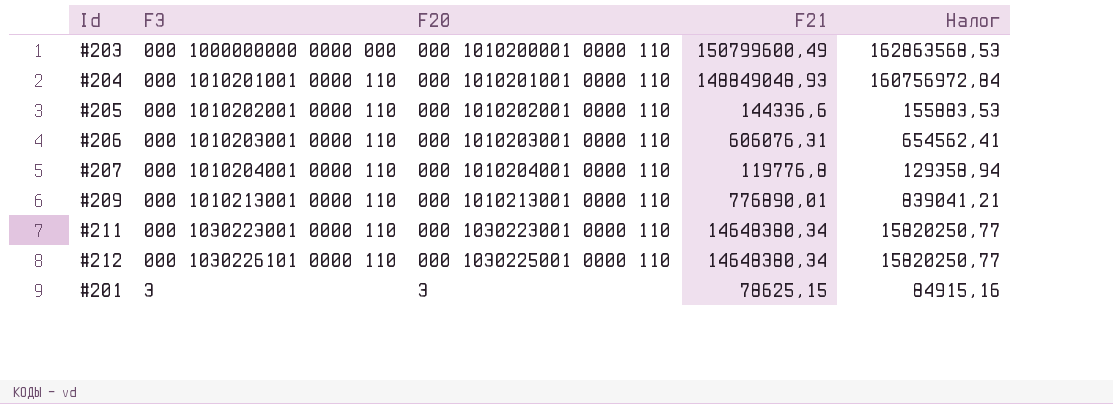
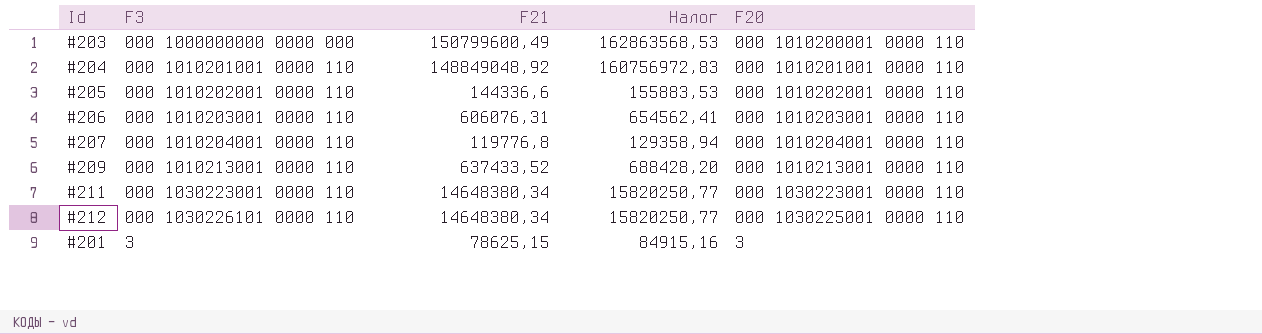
column F20 | position: 3 -> 5
#204 | F21: 148849048,93 -> 148849048,92
#204 | Налог: 160756972,84 -> 160756972,83
#209 | F21: 776890,01 -> 637433,52
#209 | Налог: 839041,21 -> 688428,20

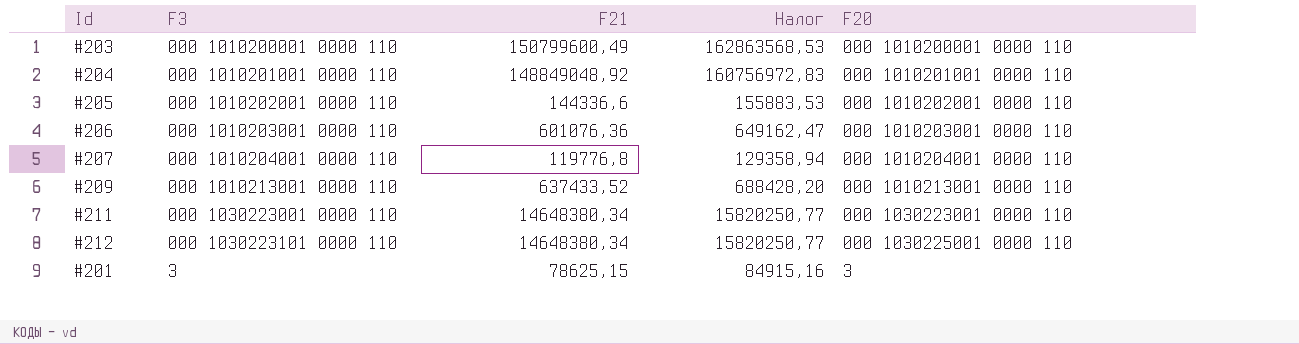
#203 | F3: 000 1000000000 0000 000 -> 000 1010200001 0000 110
#206 | F21: 606076,31 -> 601076,36
#206 | Налог: 654562,41 -> 649162,47
#212 | F3: 000 1030226101 0000 110 -> 000 1030223101 0000 110

